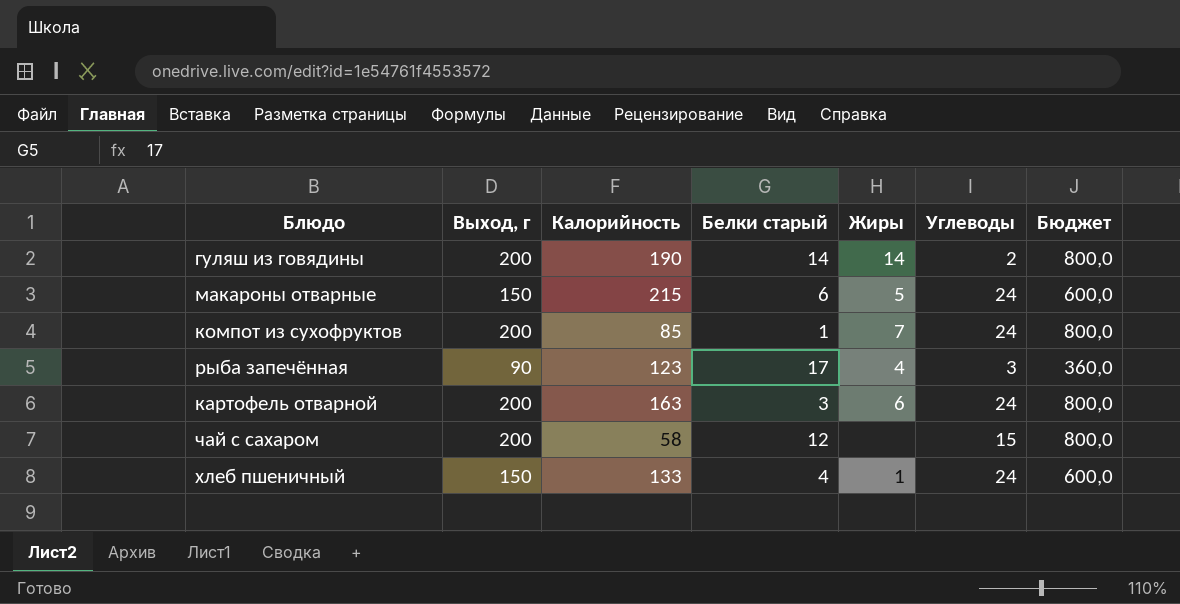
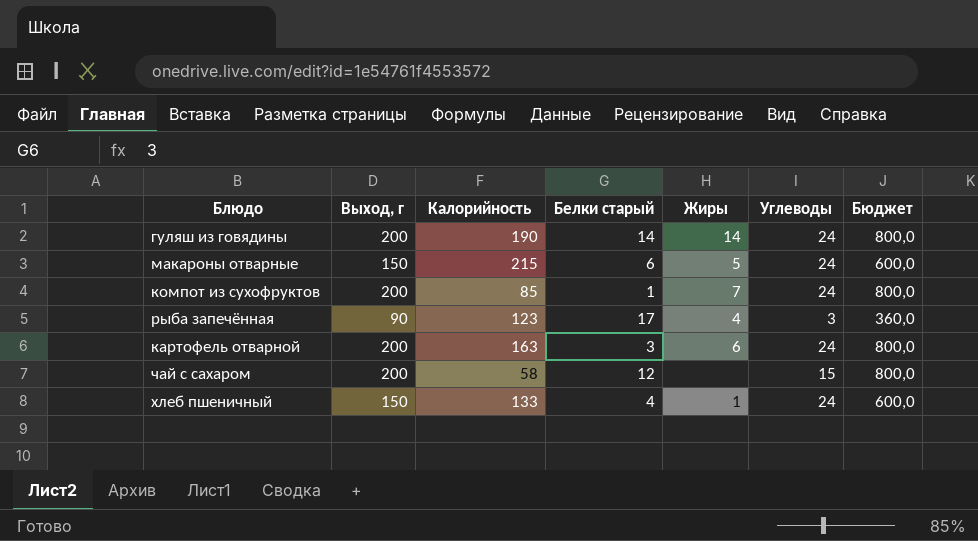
гуляш из говядины | Углеводы: 2 -> 24

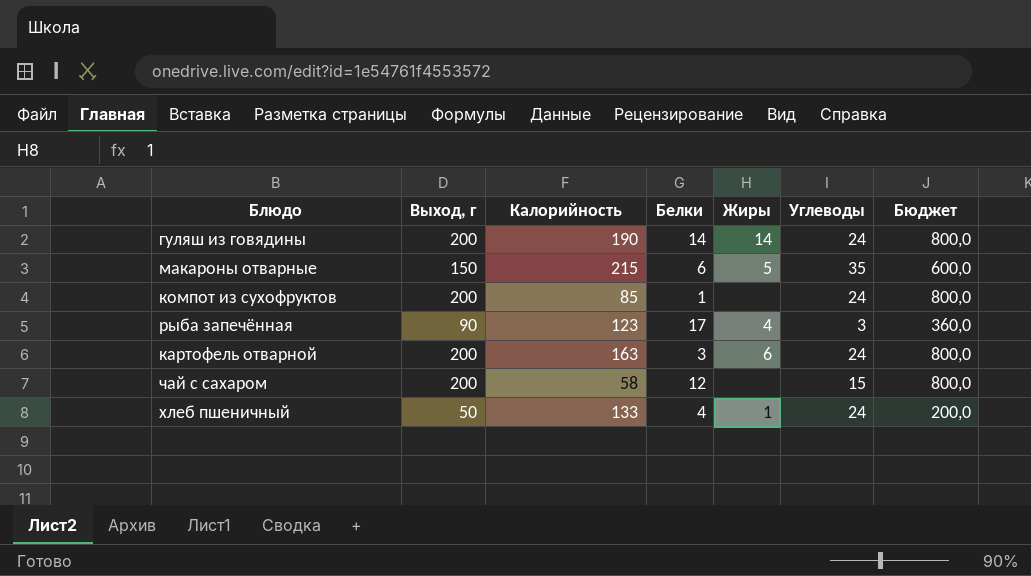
column name: Белки старый -> Белки
макароны отварные | Углеводы: 24 -> 35
компот из сухофруктов | Жиры: 7 -> none
хлеб пшеничный | Выход, г: 150 -> 50
хлеб пшеничный | Бюджет: 600,0 -> 200,0

